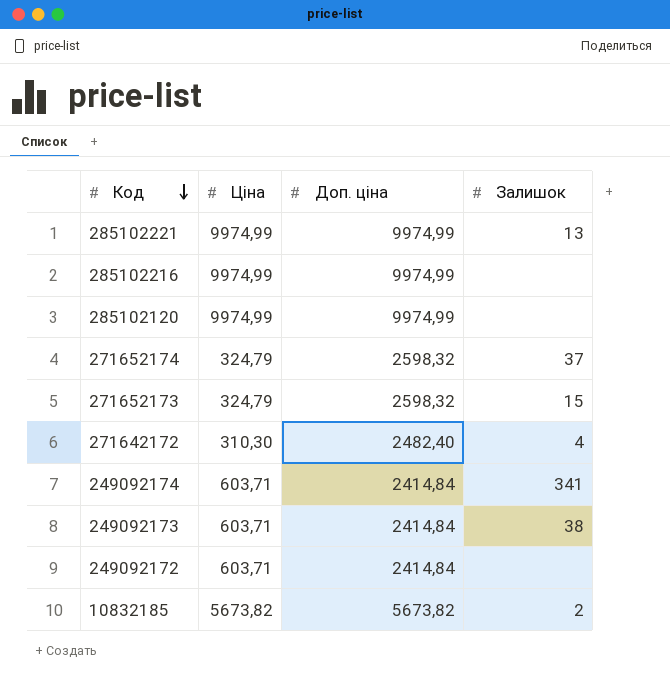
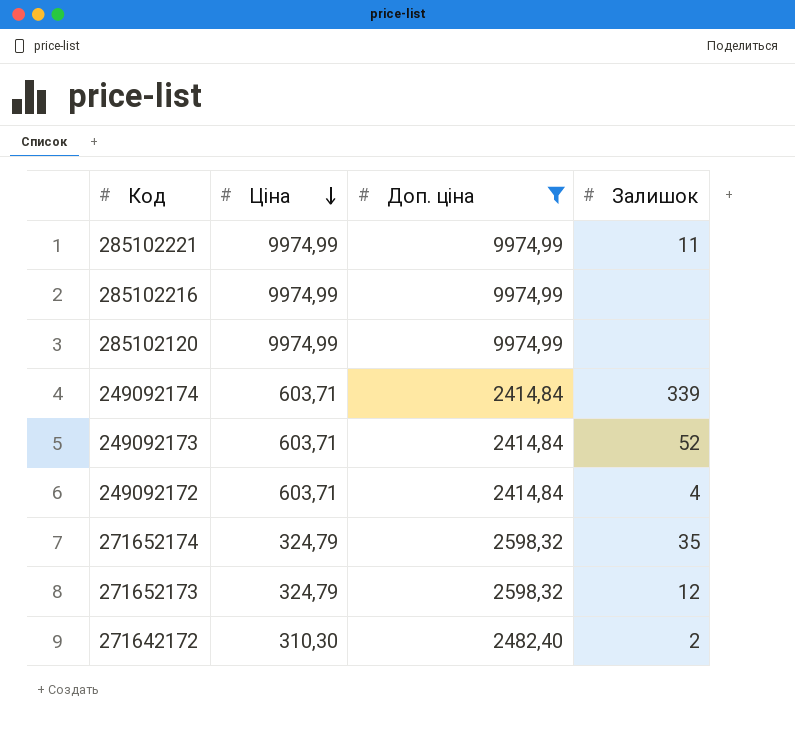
filter: none -> Доп. ціна != 5673,82
row order: Код descending -> Ціна descending
285102221 | Залишок: 13 -> 11
249092174 | Залишок: 341 -> 339
249092173 | Залишок: 38 -> 52
249092172 | Залишок: none -> 4
271652174 | Залишок: 37 -> 35
271652173 | Залишок: 15 -> 12
271642172 | Залишок: 4 -> 2

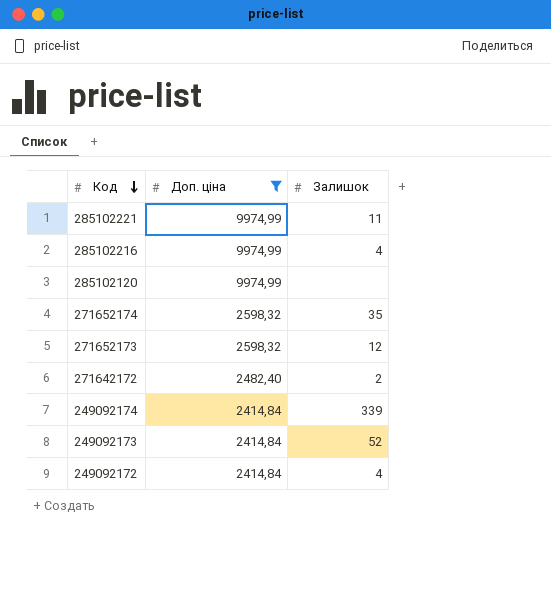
row order: Ціна descending -> Код descending
column Ціна | position: 2 -> none
285102216 | Залишок: none -> 4

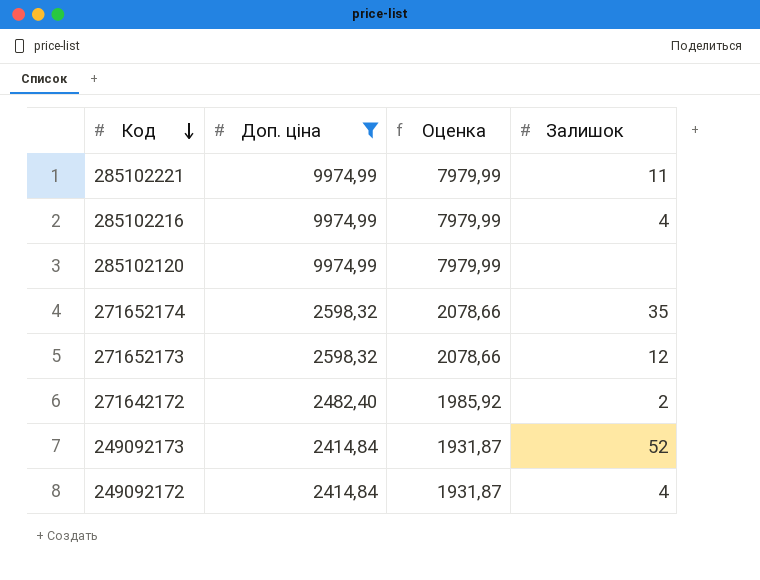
column Оценка | formula: none -> [Доп. ціна] * 0,8
row 249092174: 2414,84 | 339 -> none

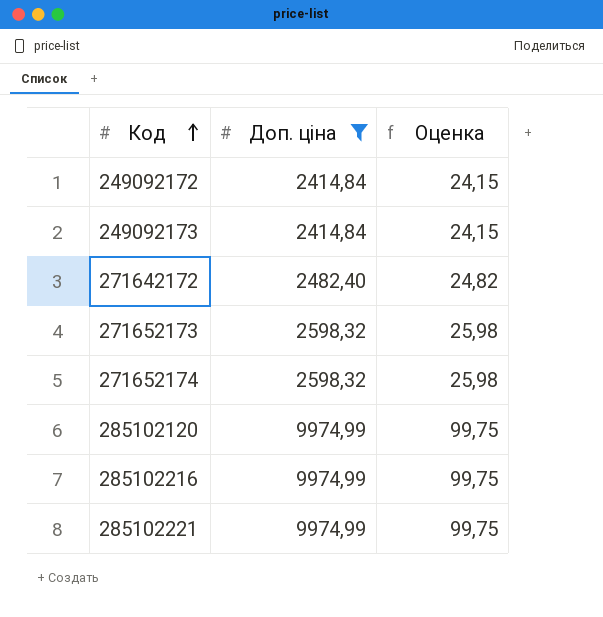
row order: Код descending -> Код ascending
column Залишок | position: 4 -> none
column Оценка | formula: [Доп. ціна] * 0,8 -> [Доп. ціна] * 0,01

